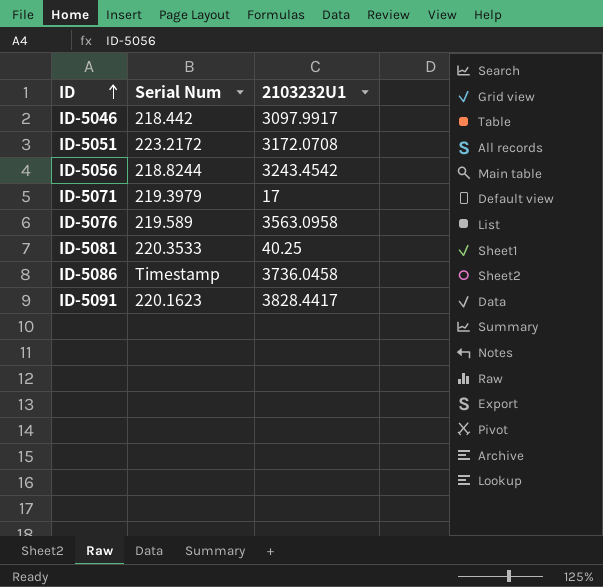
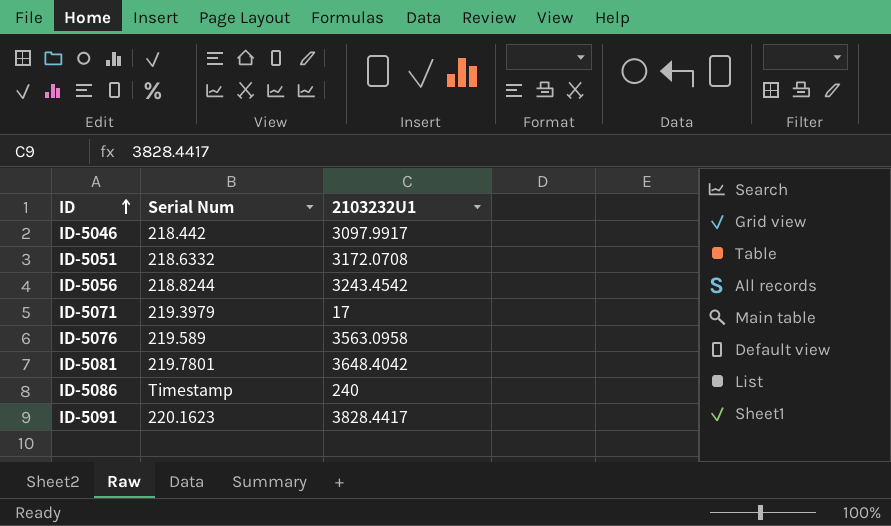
ID-5051 | Serial Num: 223.2172 -> 218.6332
ID-5081 | Serial Num: 220.3533 -> 219.7801
ID-5081 | 2103232U1: 40.25 -> 3648.4042
ID-5086 | 2103232U1: 3736.0458 -> 240

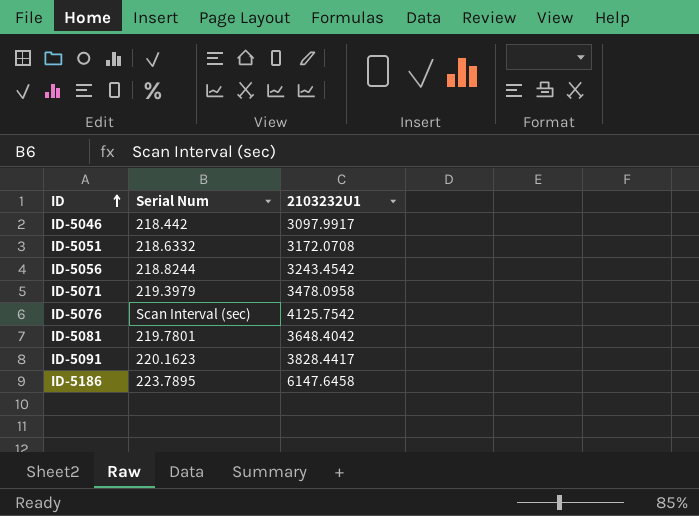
row ID-5086: Timestamp | 240 -> none
ID-5071 | 2103232U1: 17 -> 3478.0958
ID-5076 | Serial Num: 219.589 -> Scan Interval (sec)
ID-5076 | 2103232U1: 3563.0958 -> 4125.7542
row ID-5186: none -> 223.7895 | 6147.6458

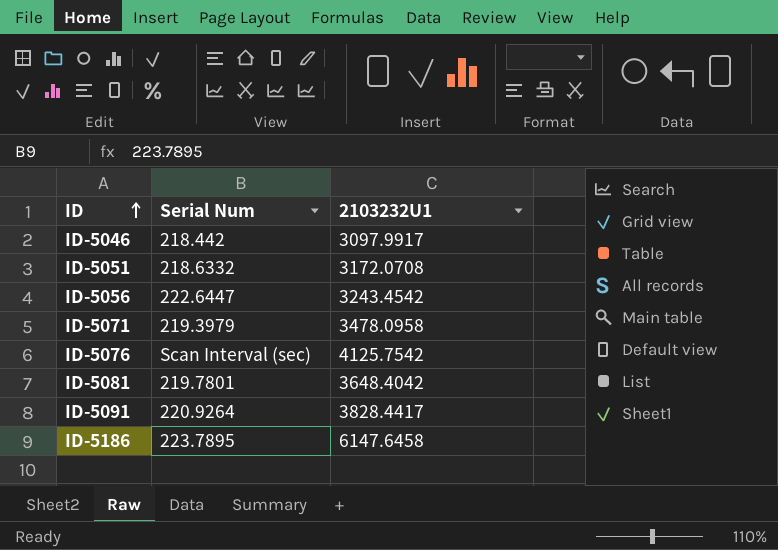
ID-5056 | Serial Num: 218.8244 -> 222.6447
ID-5091 | Serial Num: 220.1623 -> 220.9264

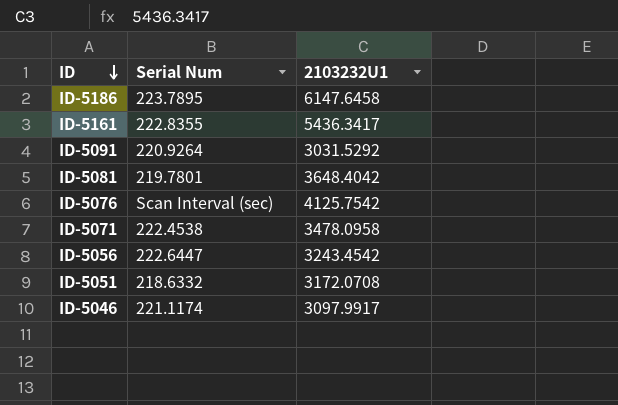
row order: ID ascending -> ID descending
row ID-5161: none -> 222.8355 | 5436.3417
ID-5091 | 2103232U1: 3828.4417 -> 3031.5292
ID-5071 | Serial Num: 219.3979 -> 222.4538
ID-5046 | Serial Num: 218.442 -> 221.1174

